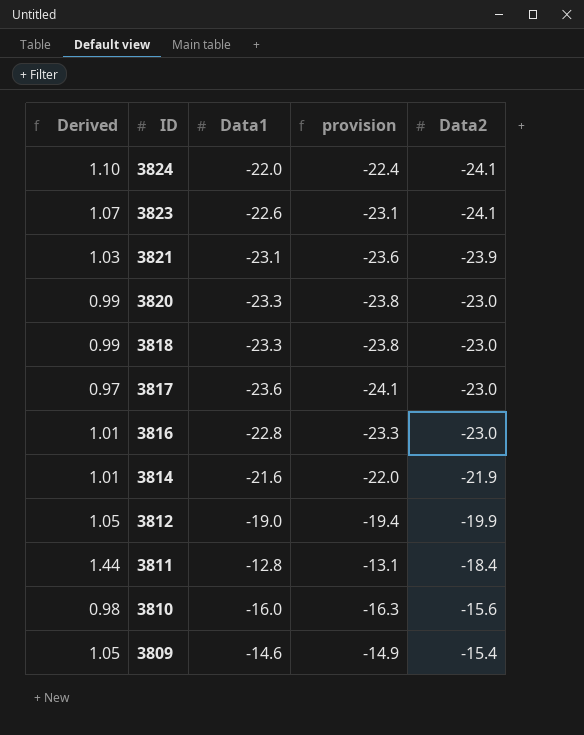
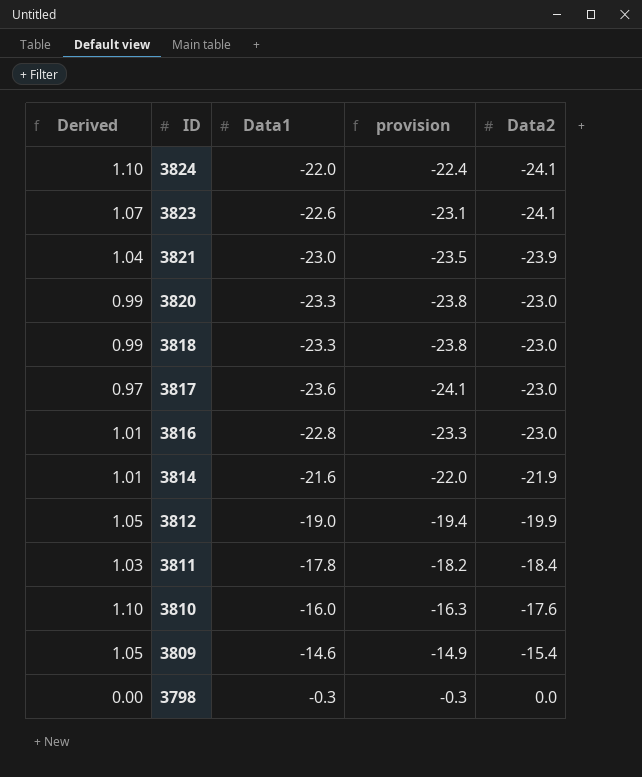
3821 | Derived: 1.03 -> 1.04
3821 | Data1: -23.1 -> -23.0
3821 | provision: -23.6 -> -23.5
3811 | Derived: 1.44 -> 1.03
3811 | Data1: -12.8 -> -17.8
3811 | provision: -13.1 -> -18.2
3810 | Derived: 0.98 -> 1.10
3810 | Data2: -15.6 -> -17.6
row 3798: none -> 0.00 | -0.3 | -0.3 | 0.0

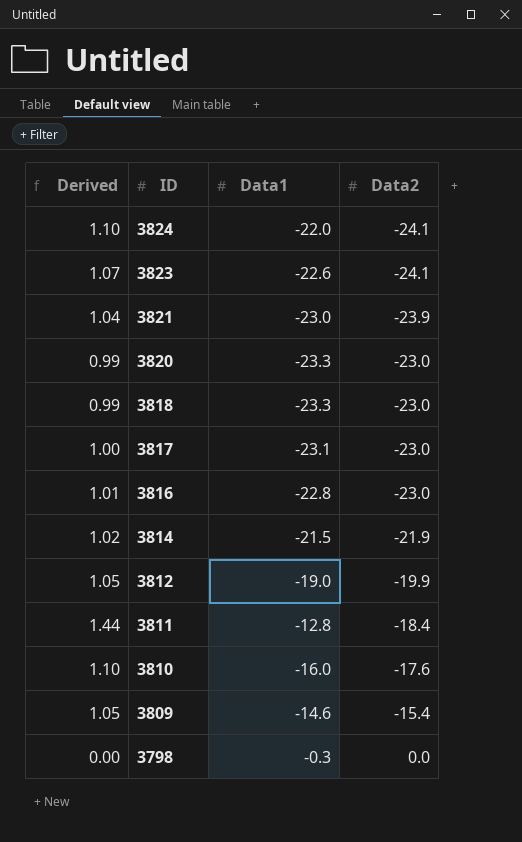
column provision | formula: [Data1] * 1.02 -> none
3817 | Derived: 0.97 -> 1.00
3817 | Data1: -23.6 -> -23.1
3814 | Derived: 1.01 -> 1.02
3814 | Data1: -21.6 -> -21.5
3811 | Derived: 1.03 -> 1.44
3811 | Data1: -17.8 -> -12.8

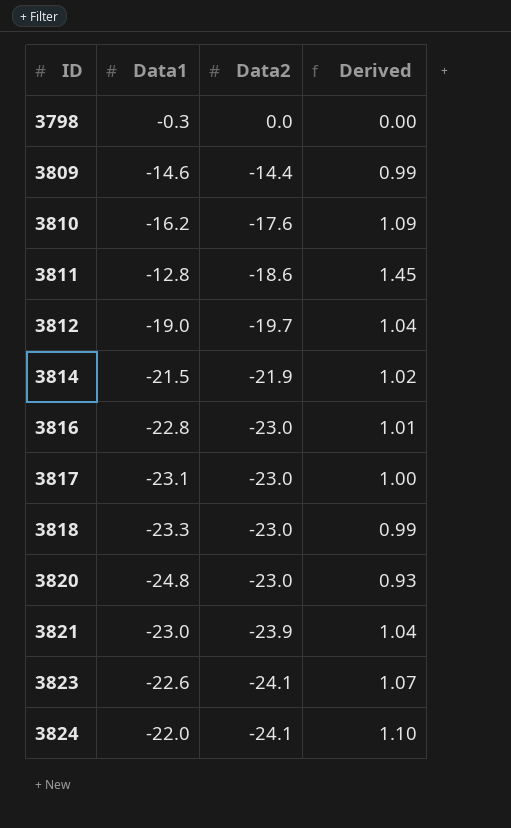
row order: ID descending -> ID ascending
column Derived | position: 1 -> 4
3809 | Data2: -15.4 -> -14.4
3809 | Derived: 1.05 -> 0.99
3810 | Data1: -16.0 -> -16.2
3810 | Derived: 1.10 -> 1.09
3811 | Data2: -18.4 -> -18.6
3811 | Derived: 1.44 -> 1.45
3812 | Data2: -19.9 -> -19.7
3812 | Derived: 1.05 -> 1.04
3820 | Data1: -23.3 -> -24.8
3820 | Derived: 0.99 -> 0.93

